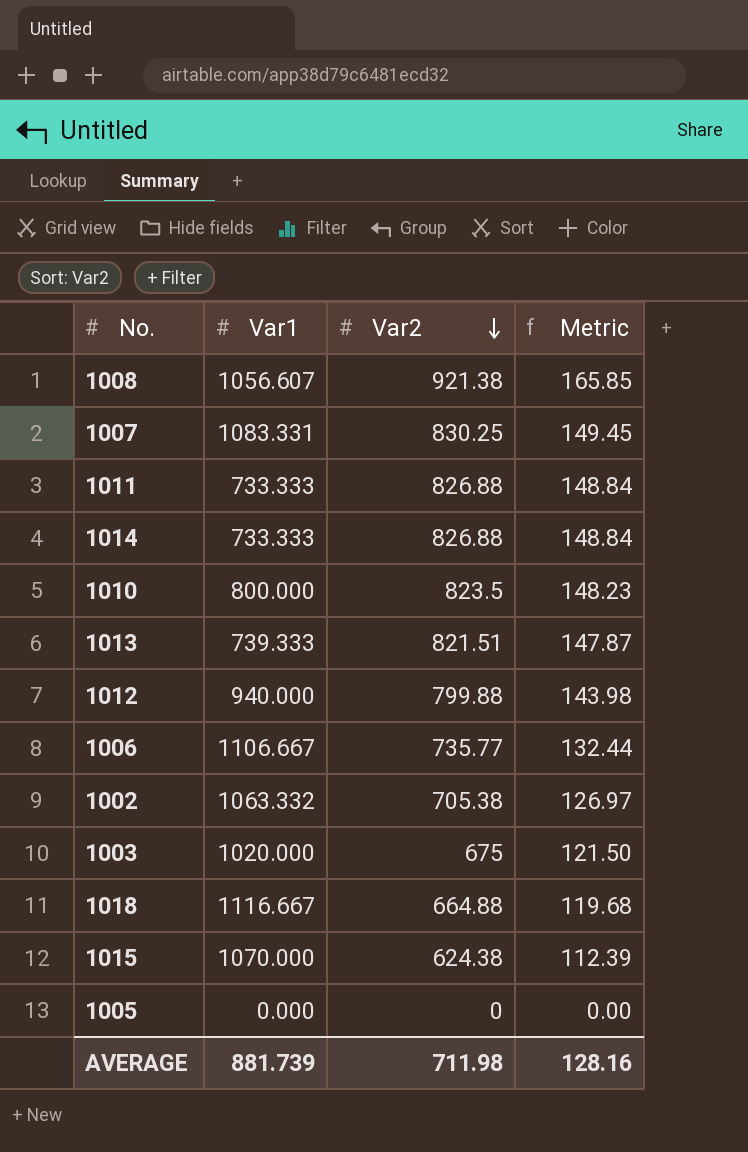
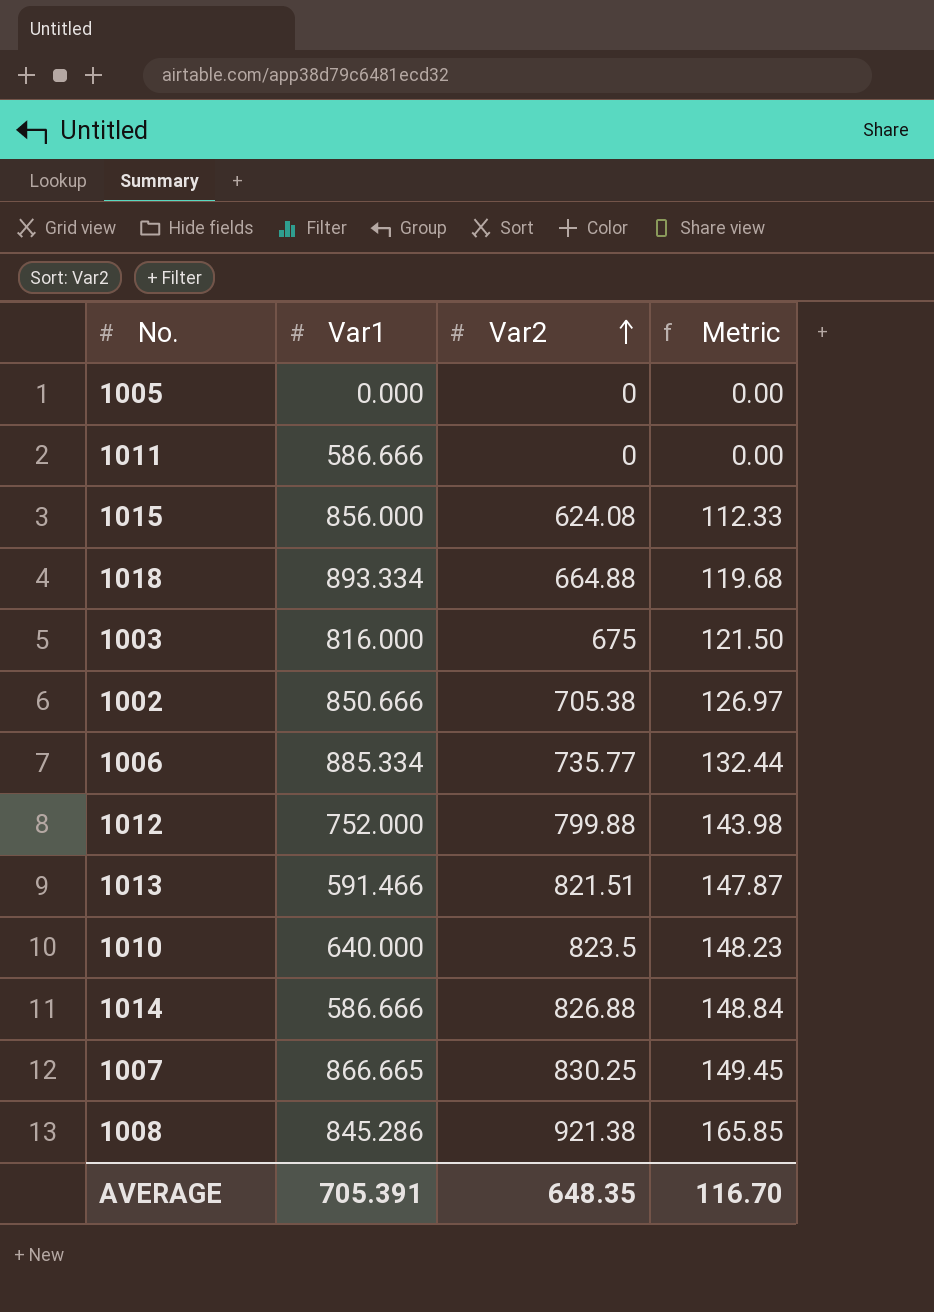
row order: Var2 descending -> Var2 ascending
1011 | Var1: 733.333 -> 586.666
1011 | Var2: 826.88 -> 0
1011 | Metric: 148.84 -> 0.00
1015 | Var1: 1070.000 -> 856.000
1015 | Var2: 624.38 -> 624.08
1015 | Metric: 112.39 -> 112.33
1018 | Var1: 1116.667 -> 893.334
1003 | Var1: 1020.000 -> 816.000
1002 | Var1: 1063.332 -> 850.666
1006 | Var1: 1106.667 -> 885.334
1012 | Var1: 940.000 -> 752.000
1013 | Var1: 739.333 -> 591.466
1010 | Var1: 800.000 -> 640.000
1014 | Var1: 733.333 -> 586.666
1007 | Var1: 1083.331 -> 866.665
1008 | Var1: 1056.607 -> 845.286
AVERAGE | Var1: 881.739 -> 705.391
AVERAGE | Var2: 711.98 -> 648.35
AVERAGE | Metric: 128.16 -> 116.70

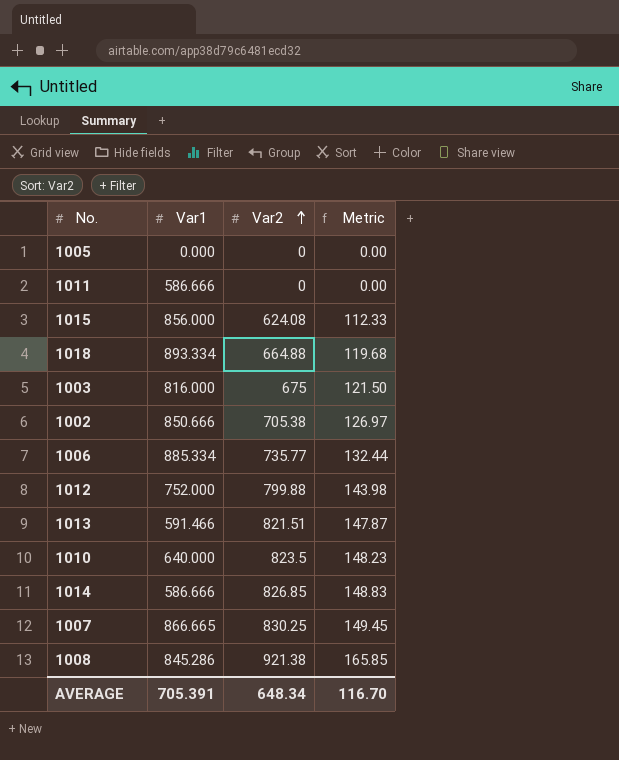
1014 | Var2: 826.88 -> 826.85
1014 | Metric: 148.84 -> 148.83
AVERAGE | Var2: 648.35 -> 648.34

